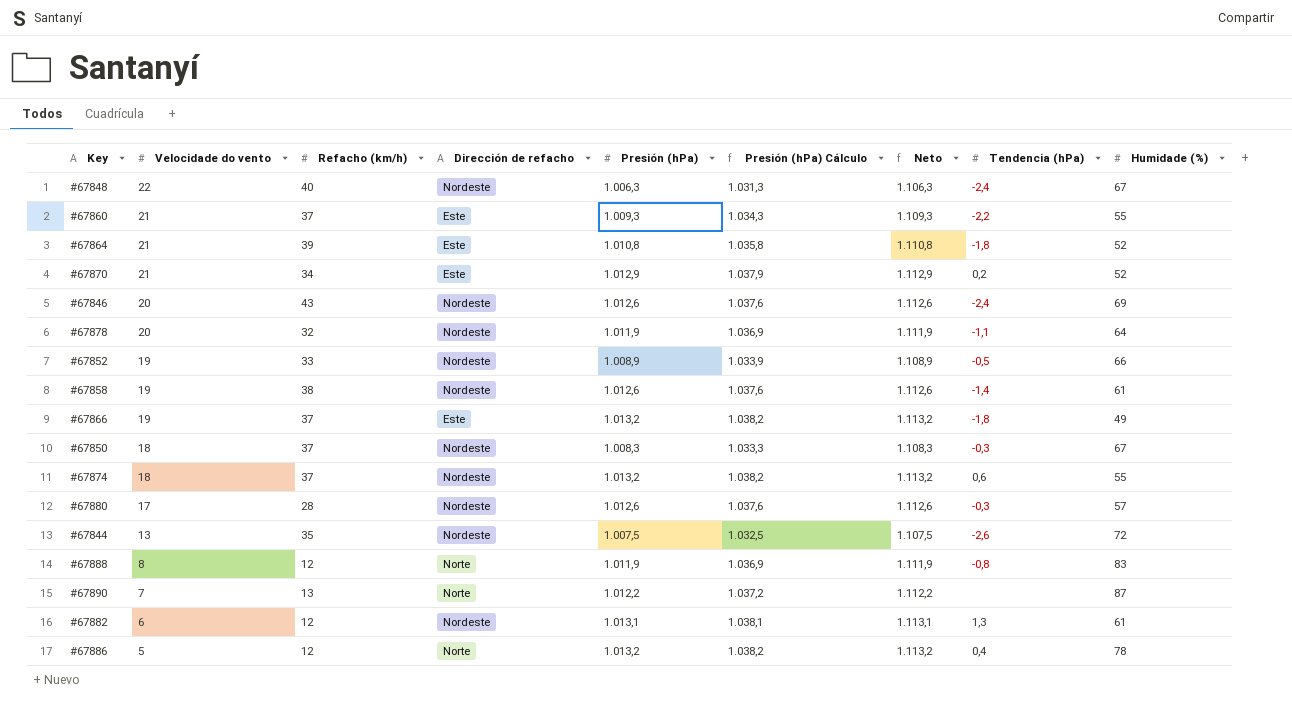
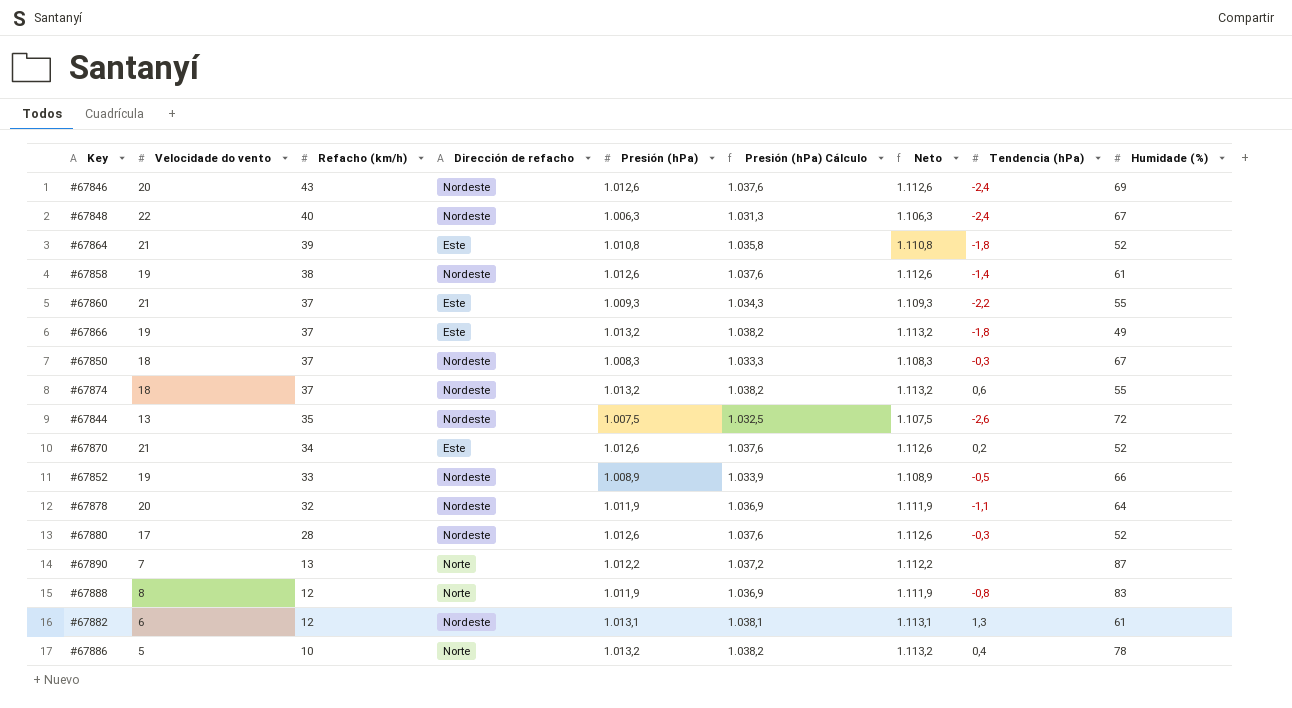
row order: Velocidade do vento descending -> Refacho (km/h) descending
#67870 | Presión (hPa): 1.012,9 -> 1.012,6
#67870 | Presión (hPa) Cálculo: 1.037,9 -> 1.037,6
#67870 | Neto: 1.112,9 -> 1.112,6
#67880 | Humidade (%): 57 -> 52
#67886 | Refacho (km/h): 12 -> 10

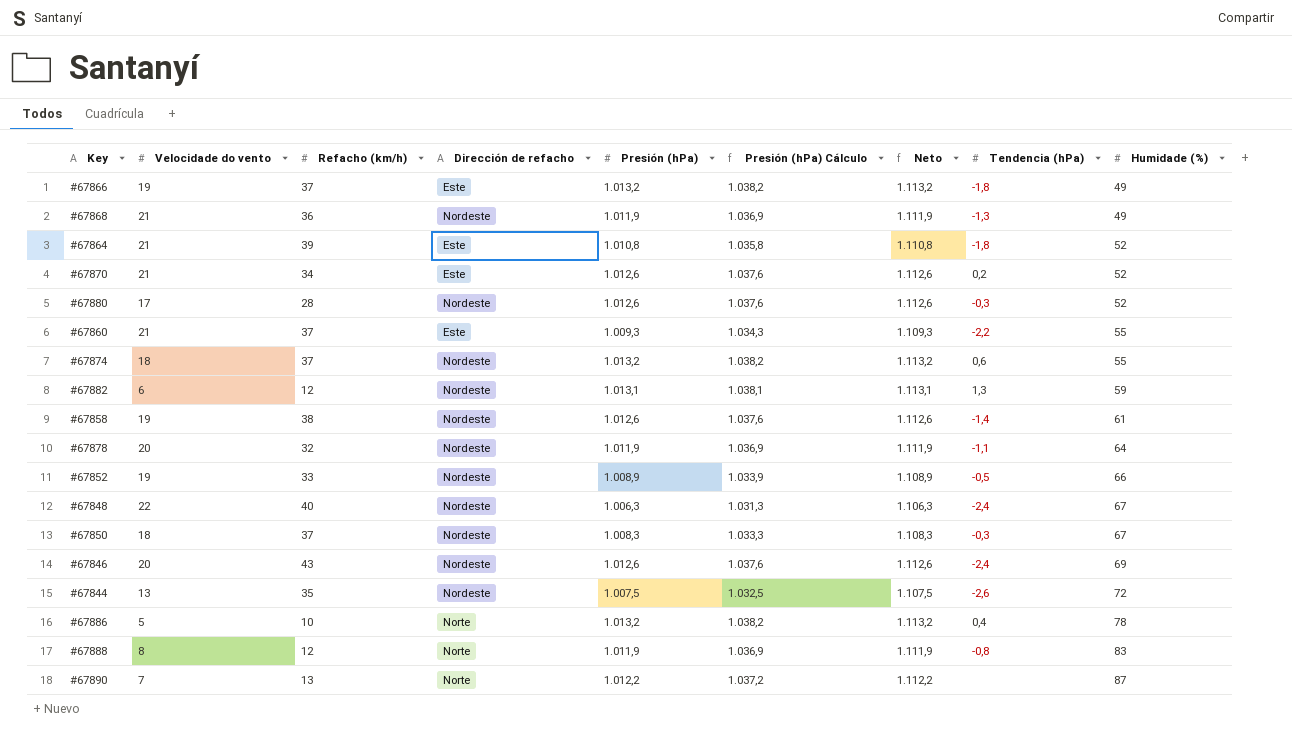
row order: Refacho (km/h) descending -> Humidade (%) ascending
row #67868: none -> 21 | 36 | Nordeste | 1.011,9 | 1.036,9 | 1.111,9 | -1,3 | 49
#67882 | Humidade (%): 61 -> 59

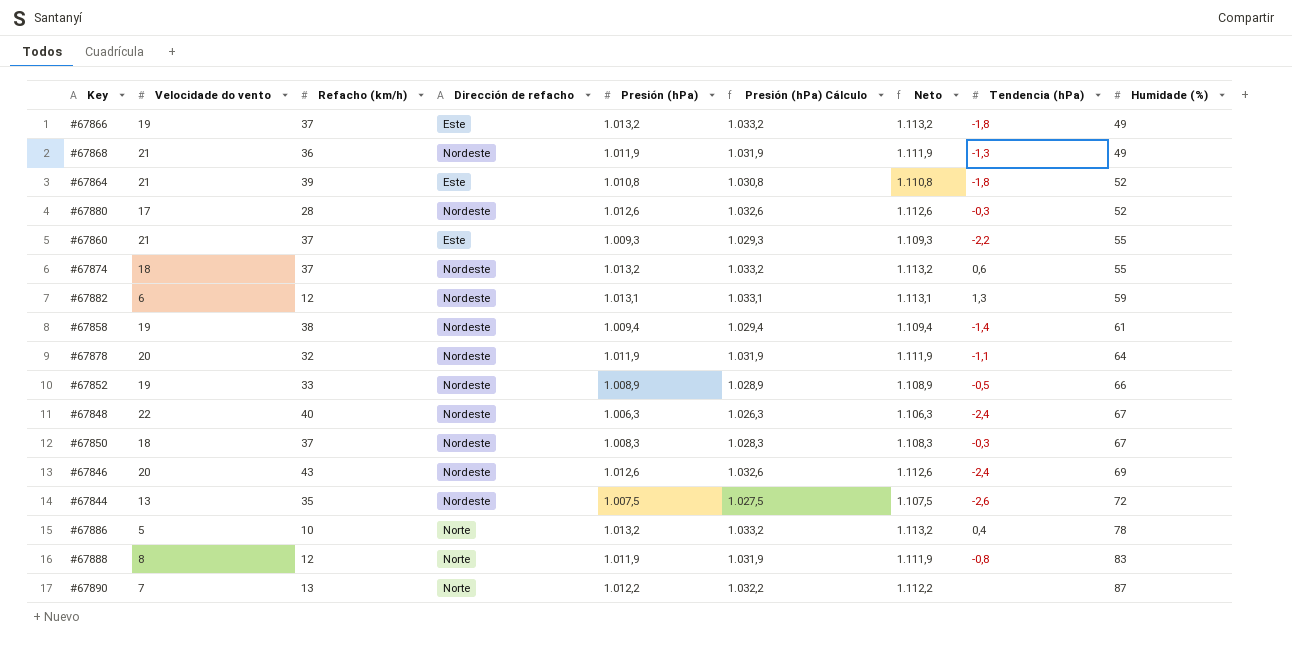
column Presión (hPa) Cálculo | formula: [Presión (hPa)] + 25 -> [Presión (hPa)] + 20
row #67870: 21 | 34 | Este | 1.012,6 | 1.037,6 | 1.112,6 | 0,2 | 52 -> none
#67858 | Presión (hPa): 1.012,6 -> 1.009,4
#67858 | Neto: 1.112,6 -> 1.109,4

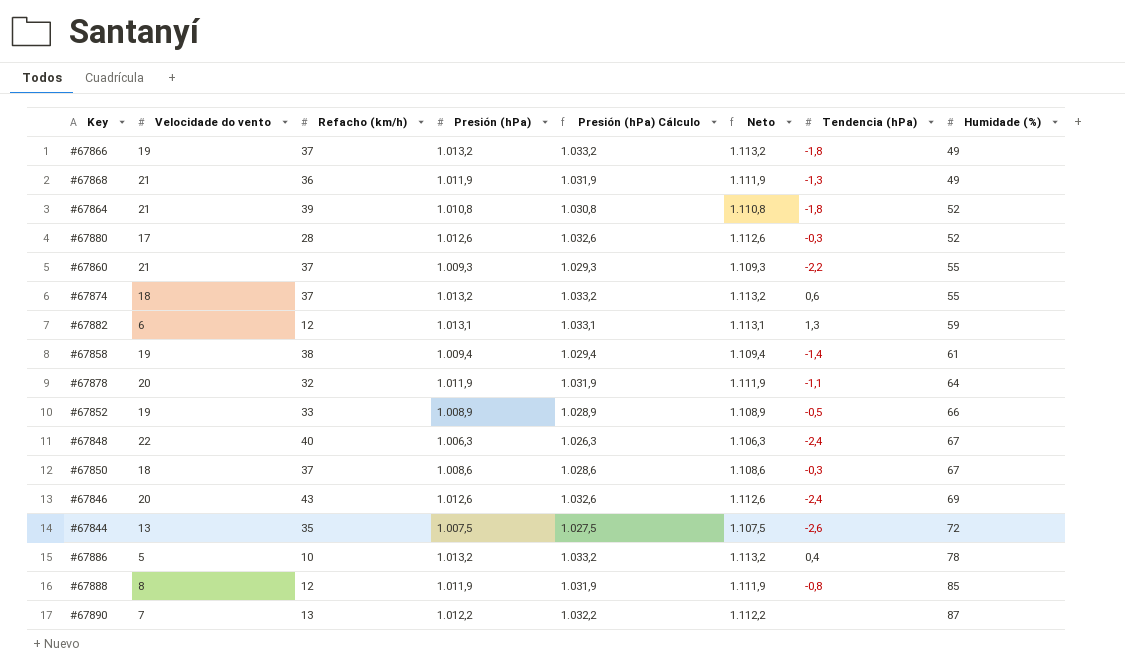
column Dirección de refacho | position: 4 -> none
#67850 | Presión (hPa): 1.008,3 -> 1.008,6
#67850 | Presión (hPa) Cálculo: 1.028,3 -> 1.028,6
#67850 | Neto: 1.108,3 -> 1.108,6
#67888 | Humidade (%): 83 -> 85

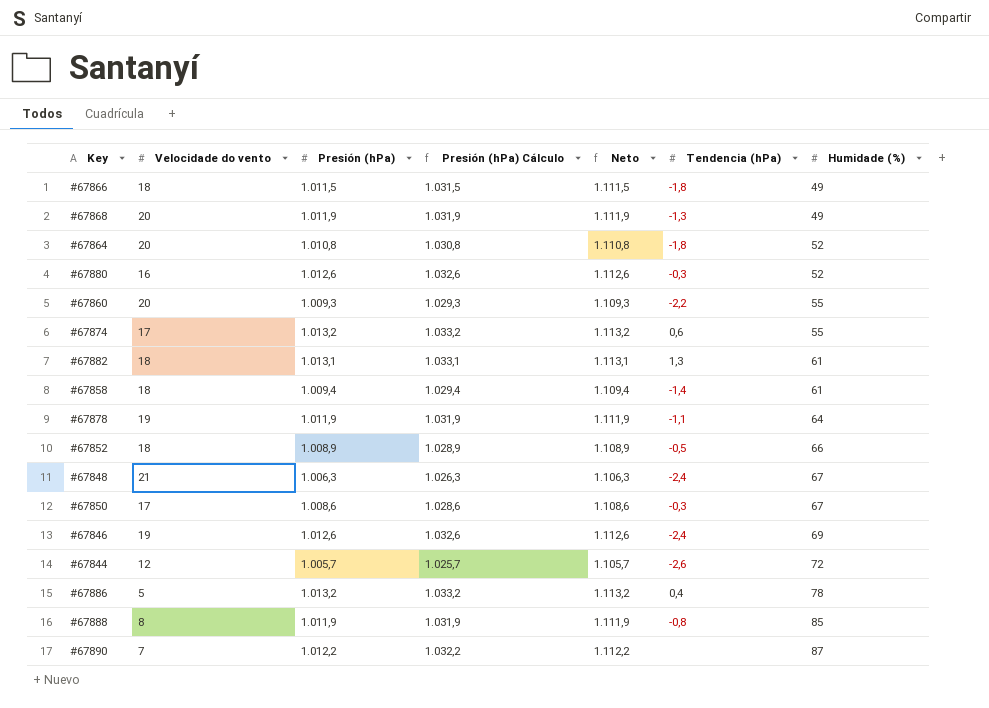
column Refacho (km/h) | position: 3 -> none
#67866 | Velocidade do vento: 19 -> 18
#67866 | Presión (hPa): 1.013,2 -> 1.011,5
#67866 | Presión (hPa) Cálculo: 1.033,2 -> 1.031,5
#67866 | Neto: 1.113,2 -> 1.111,5
#67868 | Velocidade do vento: 21 -> 20
#67864 | Velocidade do vento: 21 -> 20
#67880 | Velocidade do vento: 17 -> 16
#67860 | Velocidade do vento: 21 -> 20
#67874 | Velocidade do vento: 18 -> 17
#67882 | Velocidade do vento: 6 -> 18
#67882 | Humidade (%): 59 -> 61
#67858 | Velocidade do vento: 19 -> 18
#67878 | Velocidade do vento: 20 -> 19
#67852 | Velocidade do vento: 19 -> 18
#67848 | Velocidade do vento: 22 -> 21
#67850 | Velocidade do vento: 18 -> 17
#67846 | Velocidade do vento: 20 -> 19
#67844 | Velocidade do vento: 13 -> 12
#67844 | Presión (hPa): 1.007,5 -> 1.005,7
#67844 | Presión (hPa) Cálculo: 1.027,5 -> 1.025,7
#67844 | Neto: 1.107,5 -> 1.105,7

